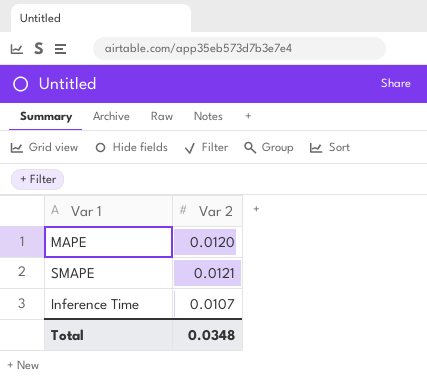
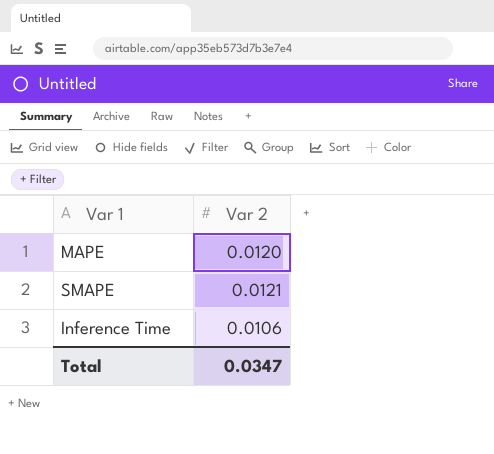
Inference Time | Var 2: 0.0107 -> 0.0106
Total | Var 2: 0.0348 -> 0.0347

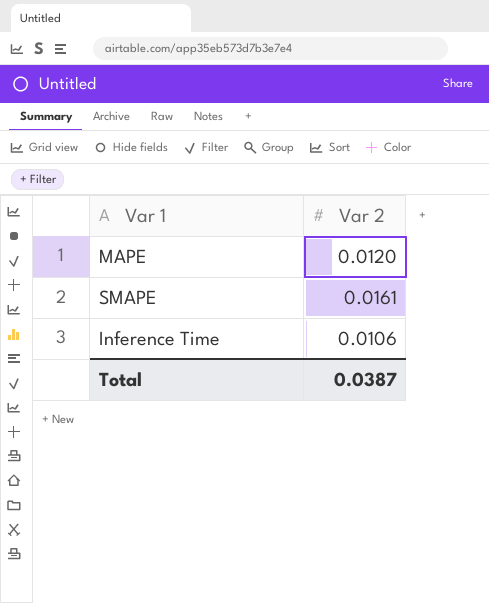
SMAPE | Var 2: 0.0121 -> 0.0161
Total | Var 2: 0.0347 -> 0.0387

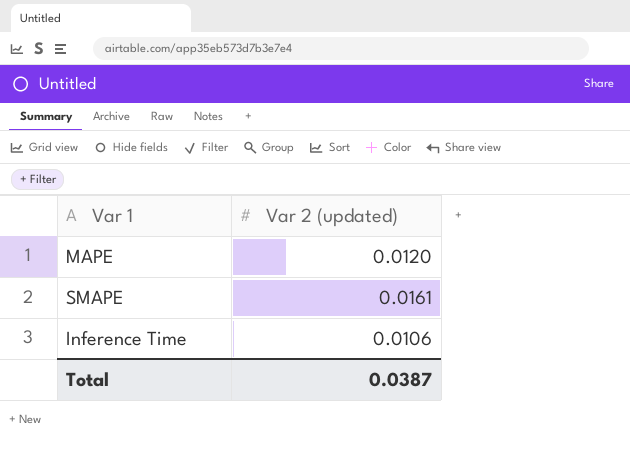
column name: Var 2 -> Var 2 (updated)

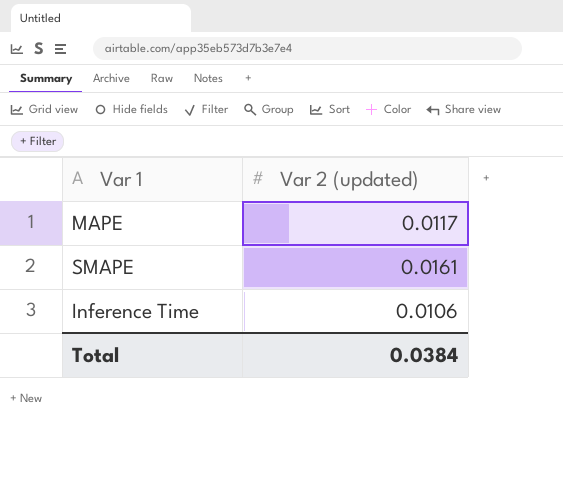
MAPE | Var 2 (updated): 0.0120 -> 0.0117
Total | Var 2 (updated): 0.0387 -> 0.0384

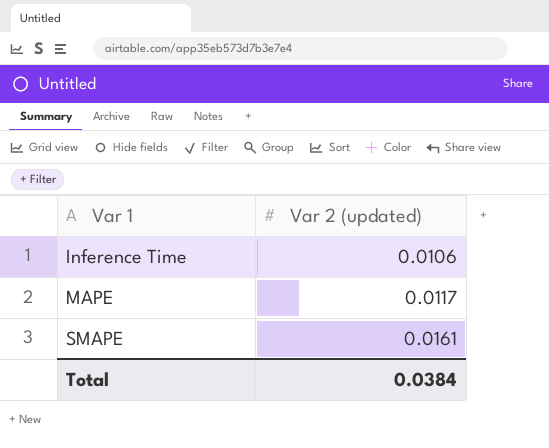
row order: none -> Var 1 ascending

